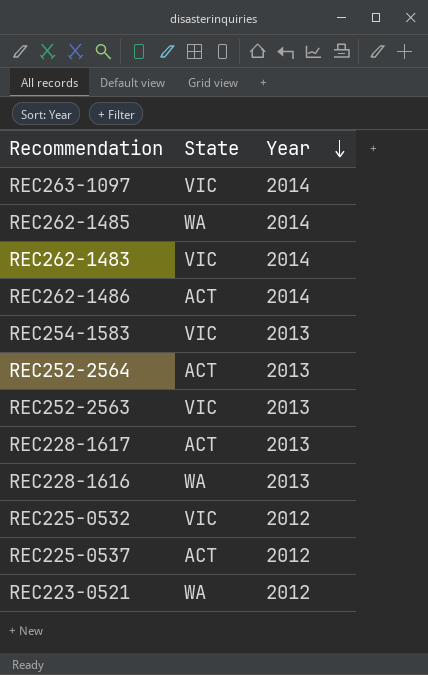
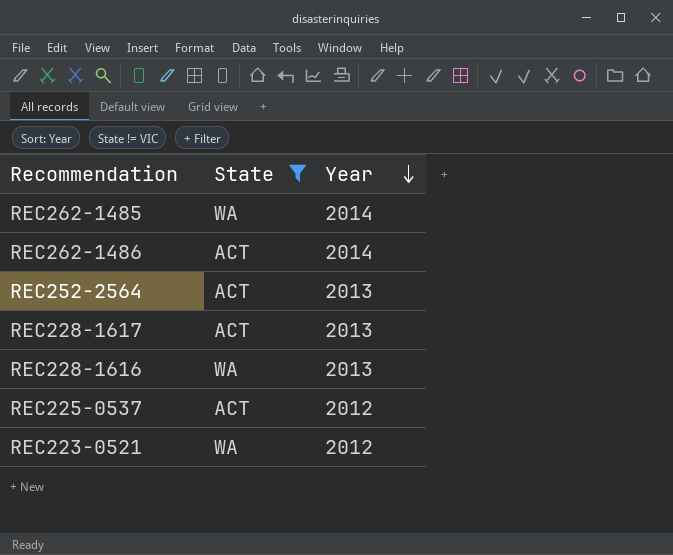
filter: none -> State != VIC

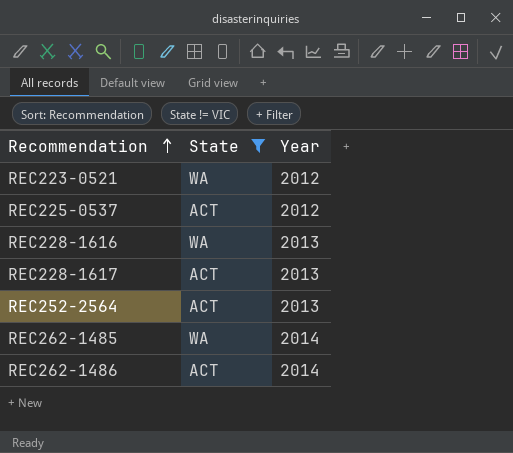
row order: Year descending -> Recommendation ascending

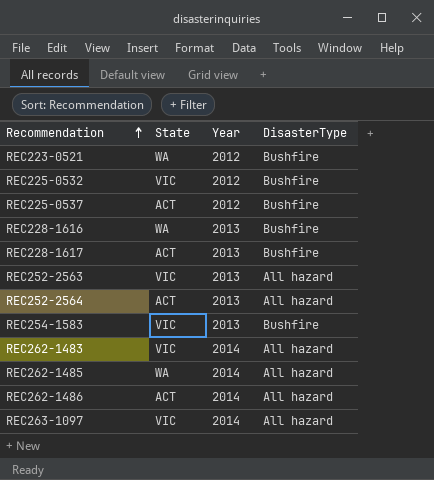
filter: State != VIC -> none
column DisasterType | position: none -> 4

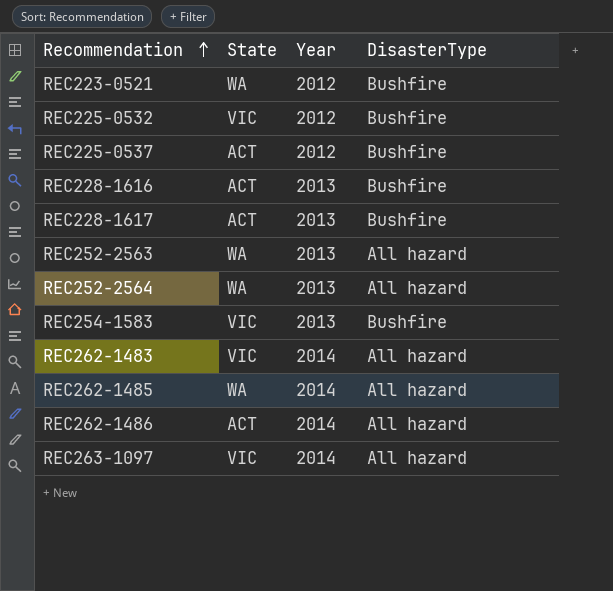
REC228-1616 | State: WA -> ACT
REC252-2563 | State: VIC -> WA
REC252-2564 | State: ACT -> WA

